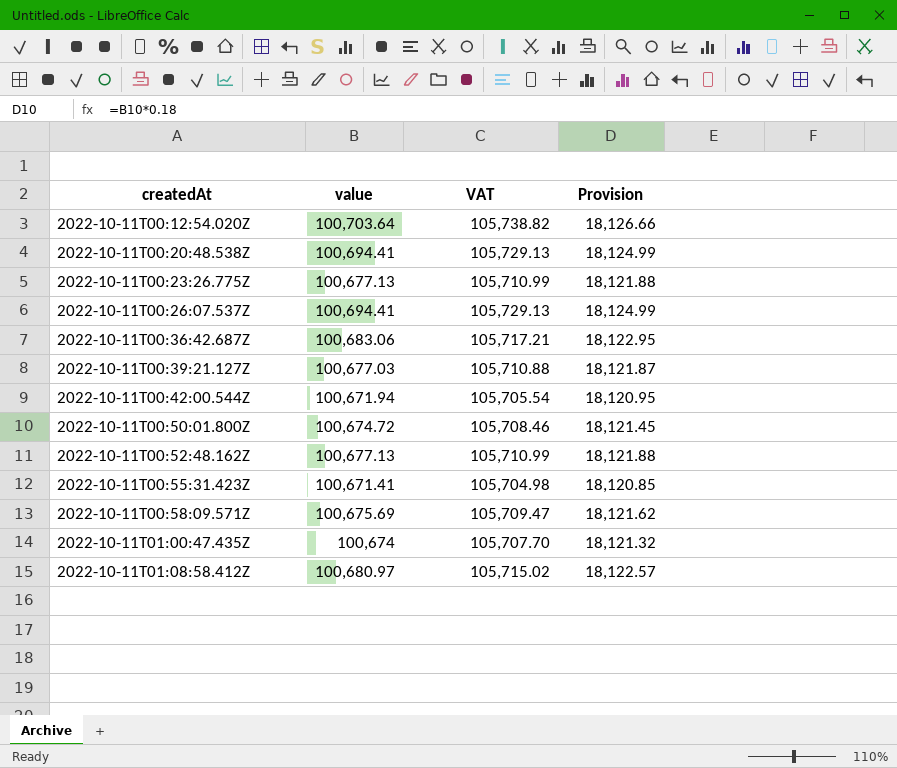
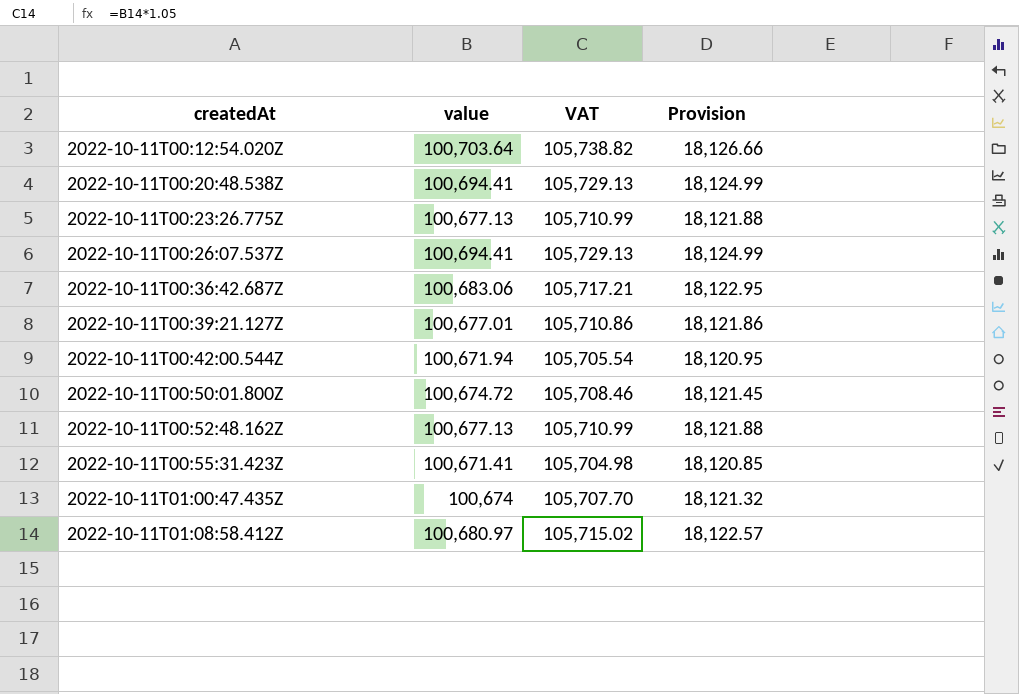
row 2022-10-11T00:58:09.571Z: 100,675.69 | 105,709.47 | 18,121.62 -> none
2022-10-11T00:39:21.127Z | value: 100,677.03 -> 100,677.01
2022-10-11T00:39:21.127Z | VAT: 105,710.88 -> 105,710.86
2022-10-11T00:39:21.127Z | Provision: 18,121.87 -> 18,121.86

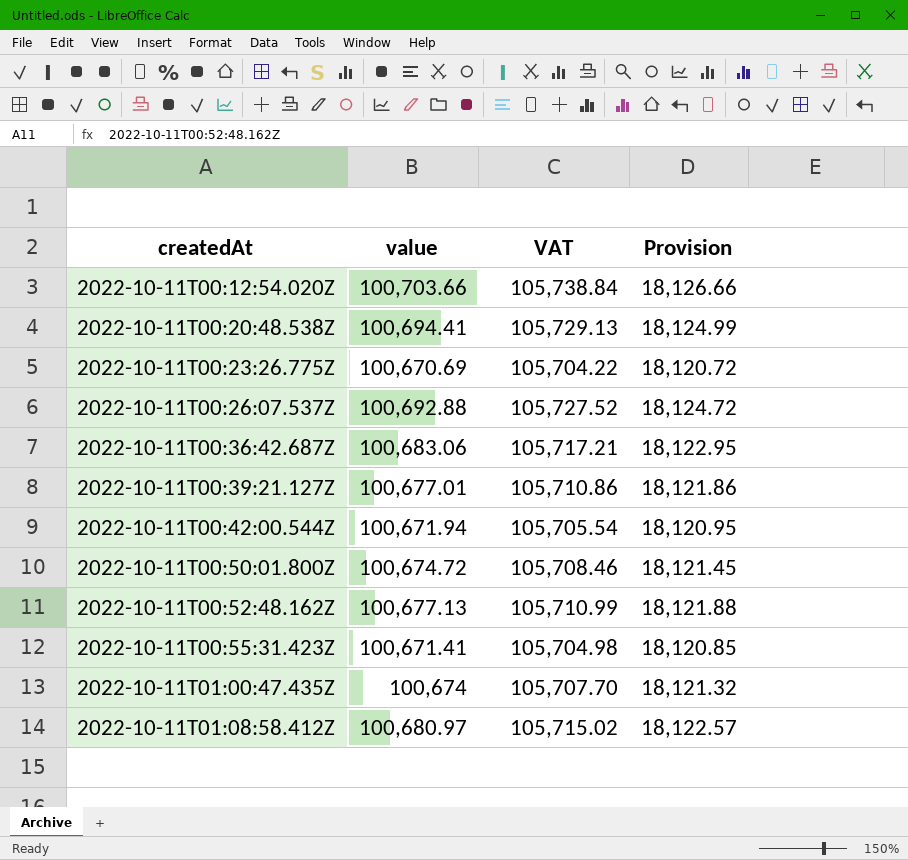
2022-10-11T00:12:54.020Z | value: 100,703.64 -> 100,703.66
2022-10-11T00:12:54.020Z | VAT: 105,738.82 -> 105,738.84
2022-10-11T00:23:26.775Z | value: 100,677.13 -> 100,670.69
2022-10-11T00:23:26.775Z | VAT: 105,710.99 -> 105,704.22
2022-10-11T00:23:26.775Z | Provision: 18,121.88 -> 18,120.72
2022-10-11T00:26:07.537Z | value: 100,694.41 -> 100,692.88
2022-10-11T00:26:07.537Z | VAT: 105,729.13 -> 105,727.52
2022-10-11T00:26:07.537Z | Provision: 18,124.99 -> 18,124.72

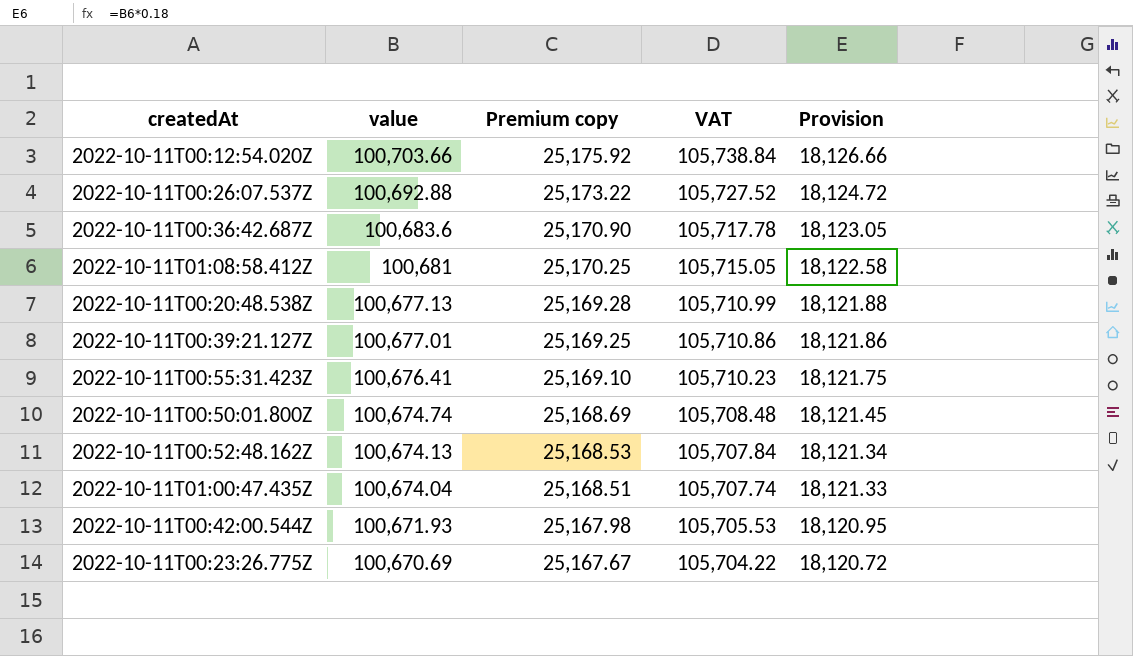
row order: createdAt ascending -> value descending
column Premium copy | formula: none -> [value] * 0.25
2022-10-11T00:36:42.687Z | value: 100,683.06 -> 100,683.6
2022-10-11T00:36:42.687Z | VAT: 105,717.21 -> 105,717.78
2022-10-11T00:36:42.687Z | Provision: 18,122.95 -> 18,123.05
2022-10-11T01:08:58.412Z | value: 100,680.97 -> 100,681
2022-10-11T01:08:58.412Z | VAT: 105,715.02 -> 105,715.05
2022-10-11T01:08:58.412Z | Provision: 18,122.57 -> 18,122.58
2022-10-11T00:20:48.538Z | value: 100,694.41 -> 100,677.13
2022-10-11T00:20:48.538Z | VAT: 105,729.13 -> 105,710.99
2022-10-11T00:20:48.538Z | Provision: 18,124.99 -> 18,121.88
2022-10-11T00:55:31.423Z | value: 100,671.41 -> 100,676.41
2022-10-11T00:55:31.423Z | VAT: 105,704.98 -> 105,710.23
2022-10-11T00:55:31.423Z | Provision: 18,120.85 -> 18,121.75
2022-10-11T00:50:01.800Z | value: 100,674.72 -> 100,674.74
2022-10-11T00:50:01.800Z | VAT: 105,708.46 -> 105,708.48
2022-10-11T00:52:48.162Z | value: 100,677.13 -> 100,674.13
2022-10-11T00:52:48.162Z | VAT: 105,710.99 -> 105,707.84
2022-10-11T00:52:48.162Z | Provision: 18,121.88 -> 18,121.34
2022-10-11T01:00:47.435Z | value: 100,674 -> 100,674.04
2022-10-11T01:00:47.435Z | VAT: 105,707.70 -> 105,707.74
2022-10-11T01:00:47.435Z | Provision: 18,121.32 -> 18,121.33
2022-10-11T00:42:00.544Z | value: 100,671.94 -> 100,671.93
2022-10-11T00:42:00.544Z | VAT: 105,705.54 -> 105,705.53

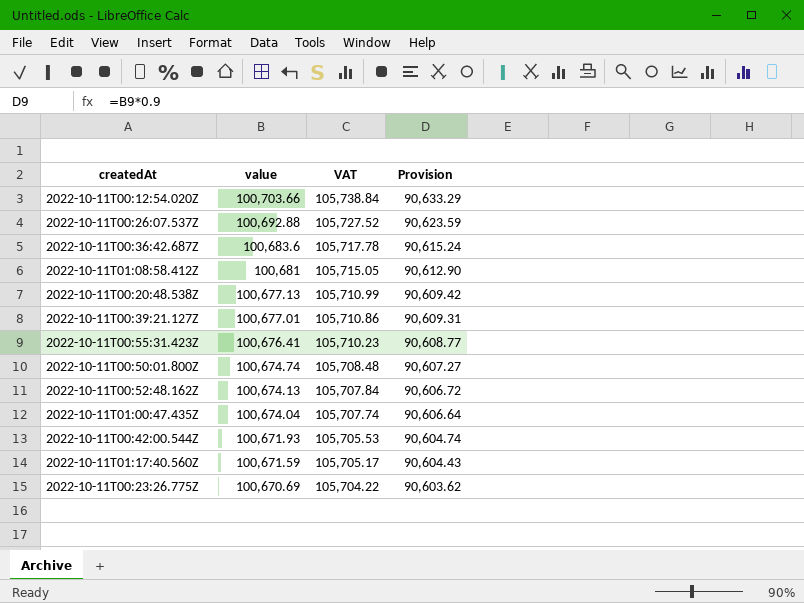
column Premium copy | formula: [value] * 0.25 -> none
column Provision | formula: [value] * 0.18 -> [value] * 0.9
row 2022-10-11T01:17:40.560Z: none -> 100,671.59 | 105,705.17 | 90,604.43

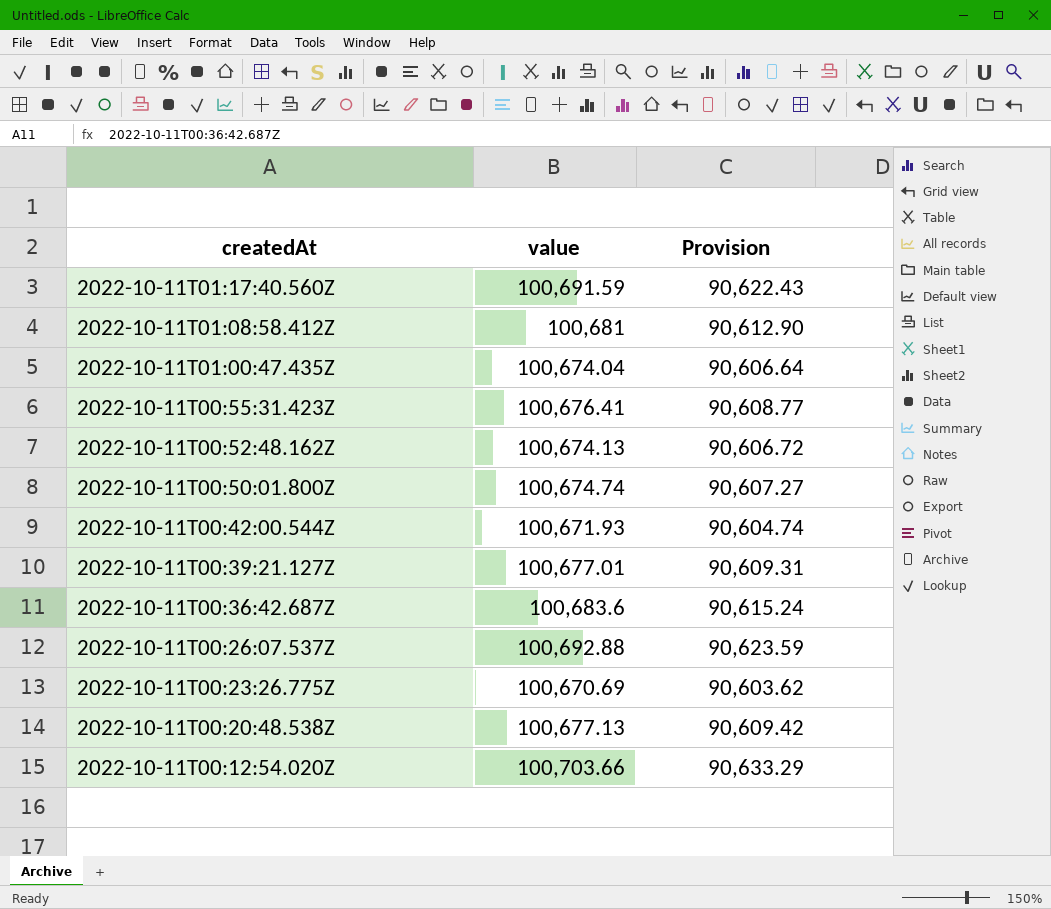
row order: value descending -> createdAt descending
column VAT | formula: [value] * 1.05 -> none
2022-10-11T01:17:40.560Z | value: 100,671.59 -> 100,691.59
2022-10-11T01:17:40.560Z | Provision: 90,604.43 -> 90,622.43

